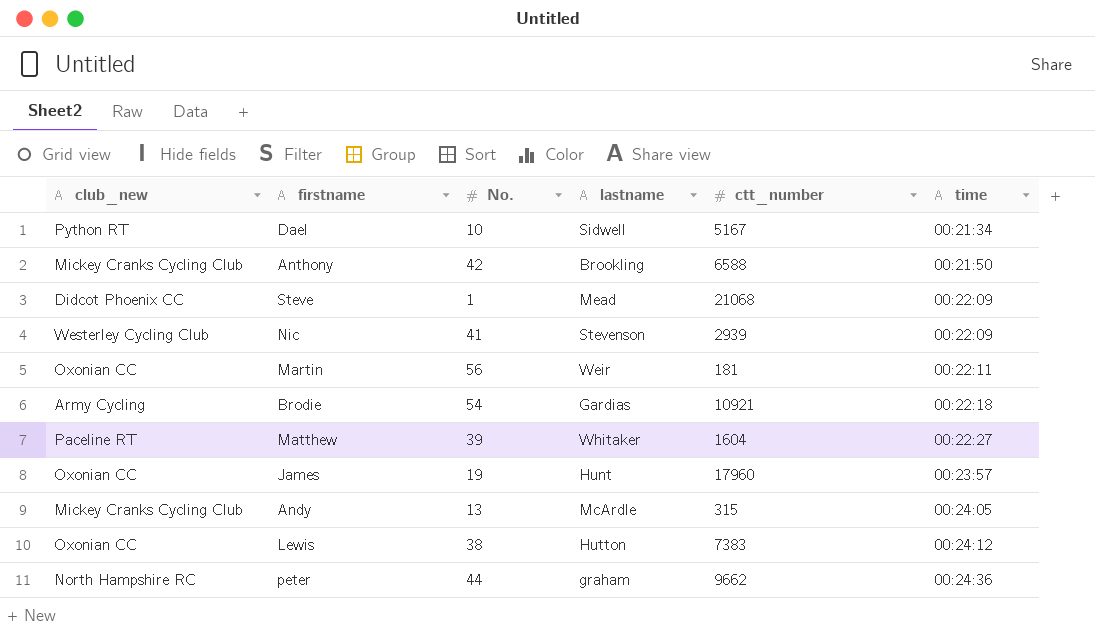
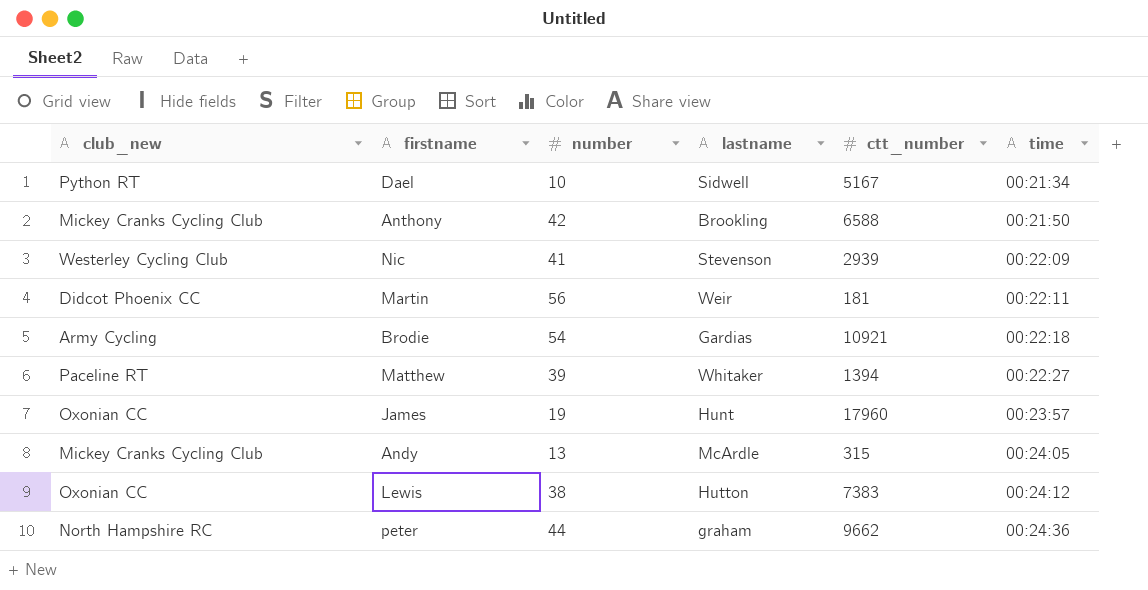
column name: No. -> number
row Steve: Didcot Phoenix CC | 1 | Mead | 21068 | 00:22:09 -> none
Martin | club_new: Oxonian CC -> Didcot Phoenix CC
Matthew | ctt_number: 1604 -> 1394

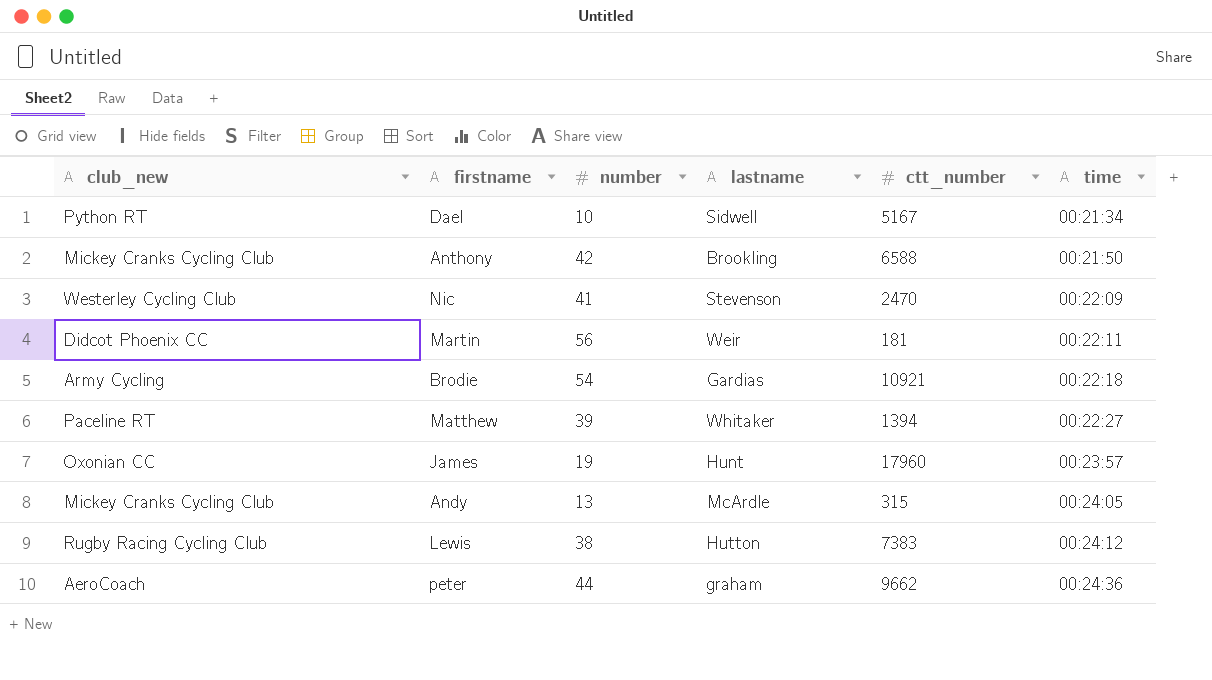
Nic | ctt_number: 2939 -> 2470
Lewis | club_new: Oxonian CC -> Rugby Racing Cycling Club
peter | club_new: North Hampshire RC -> AeroCoach

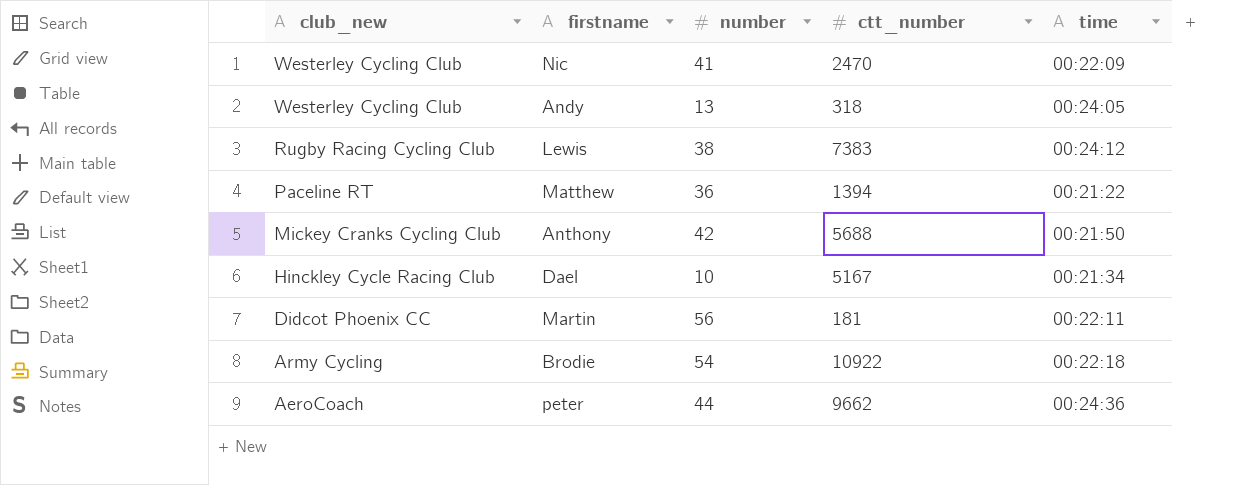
row order: time ascending -> club_new descending
column lastname | position: 4 -> none
row James: Oxonian CC | 19 | Hunt | 17960 | 00:23:57 -> none
Andy | club_new: Mickey Cranks Cycling Club -> Westerley Cycling Club
Andy | ctt_number: 315 -> 318
Matthew | number: 39 -> 36
Matthew | time: 00:22:27 -> 00:21:22
Anthony | ctt_number: 6588 -> 5688
Dael | club_new: Python RT -> Hinckley Cycle Racing Club
Brodie | ctt_number: 10921 -> 10922

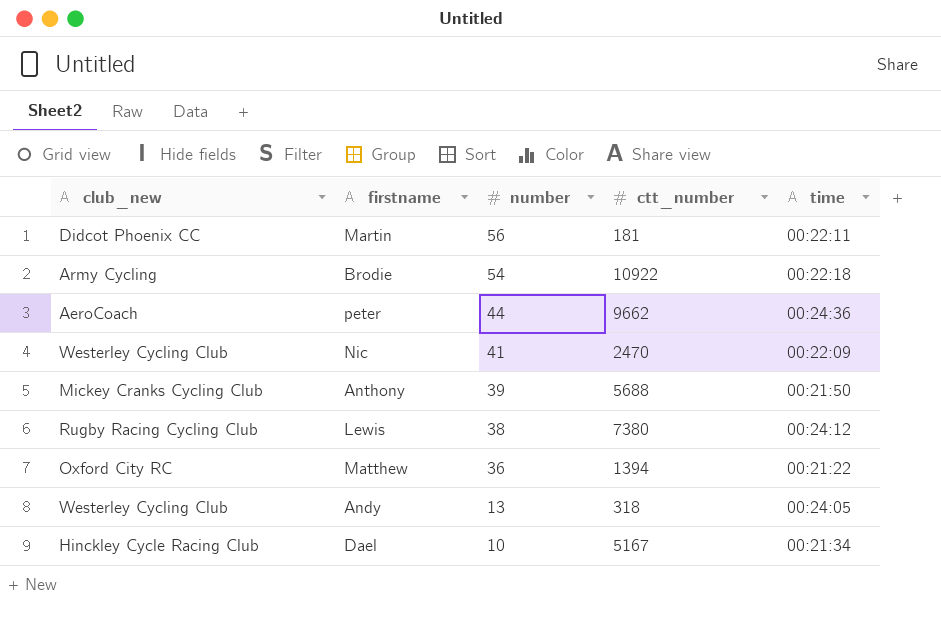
row order: club_new descending -> number descending
Anthony | number: 42 -> 39
Lewis | ctt_number: 7383 -> 7380
Matthew | club_new: Paceline RT -> Oxford City RC

